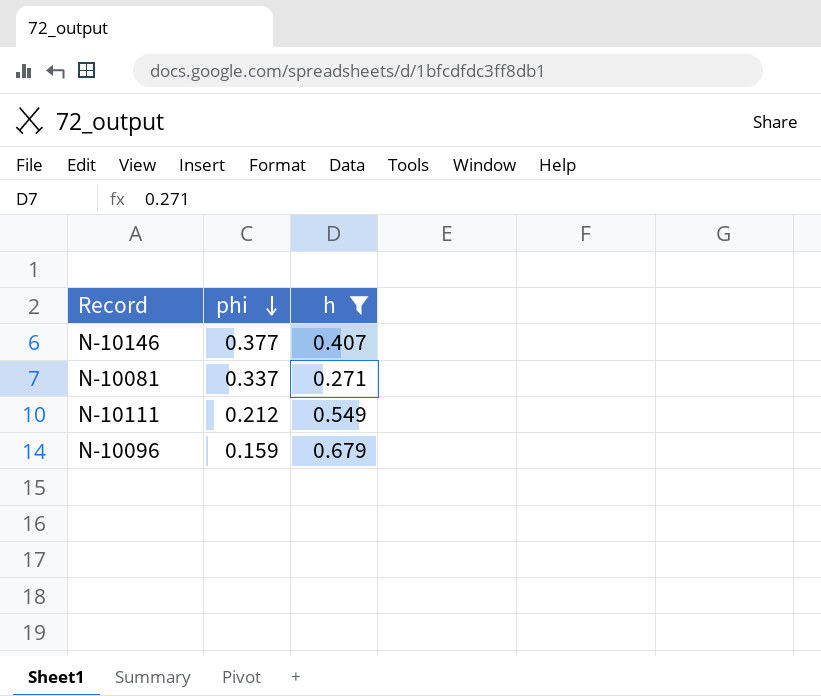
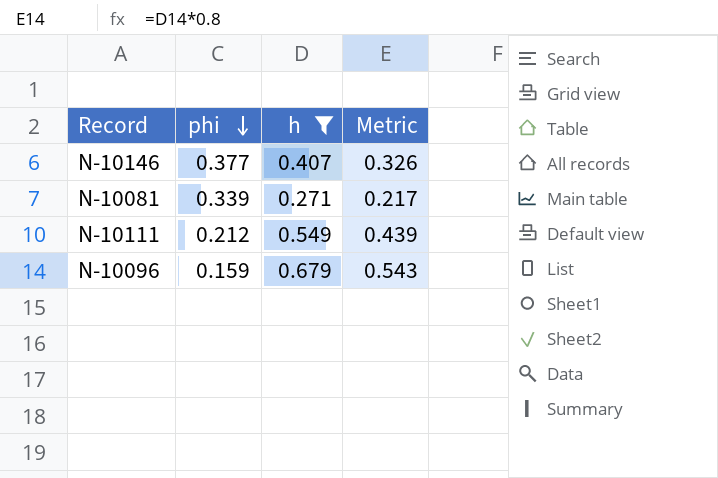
column Metric | formula: none -> [h] * 0.8
N-10081 | phi: 0.337 -> 0.339

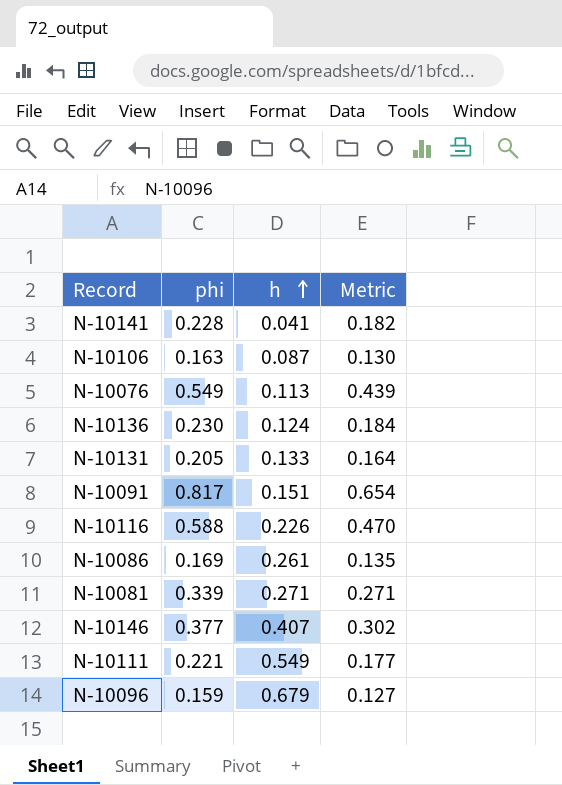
filter: h >= 0.271 -> none
row order: phi descending -> h ascending
column Metric | formula: [h] * 0.8 -> [phi] * 0.8
N-10111 | phi: 0.212 -> 0.221

